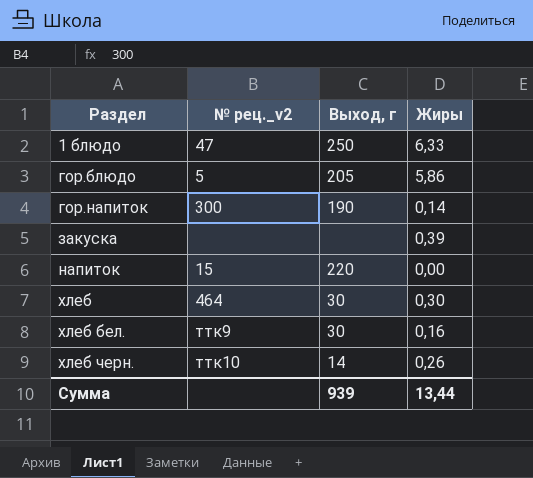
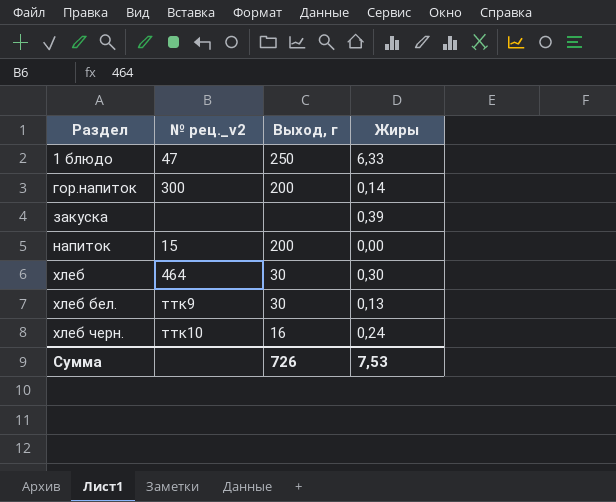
row гор.блюдо: 5 | 205 | 5,86 -> none
гор.напиток | Выход, г: 190 -> 200
напиток | Выход, г: 220 -> 200
хлеб бел. | Жиры: 0,16 -> 0,13
хлеб черн. | Выход, г: 14 -> 16
хлеб черн. | Жиры: 0,26 -> 0,24
Сумма | Выход, г: 939 -> 726
Сумма | Жиры: 13,44 -> 7,53

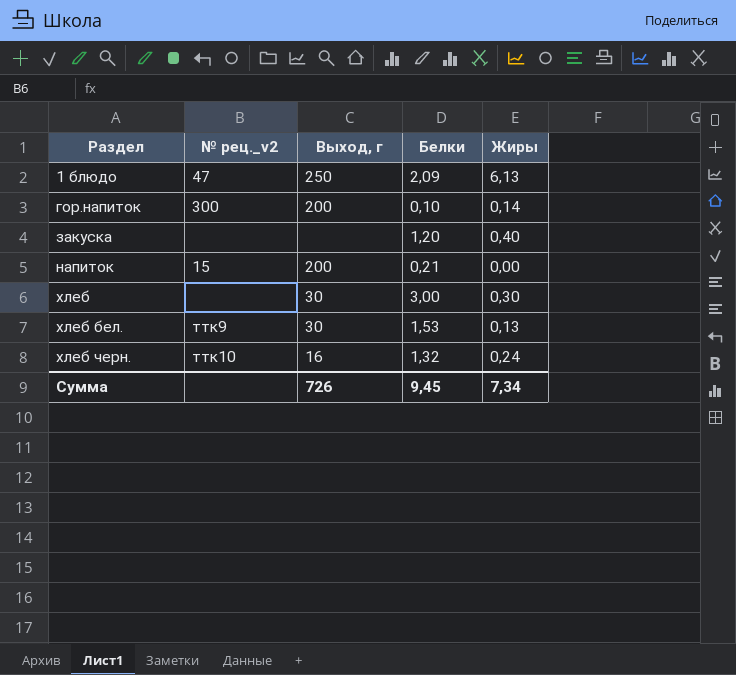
column Белки | position: none -> 4
1 блюдо | Жиры: 6,33 -> 6,13
закуска | Жиры: 0,39 -> 0,40
хлеб | № рец._v2: 464 -> none
Сумма | Жиры: 7,53 -> 7,34

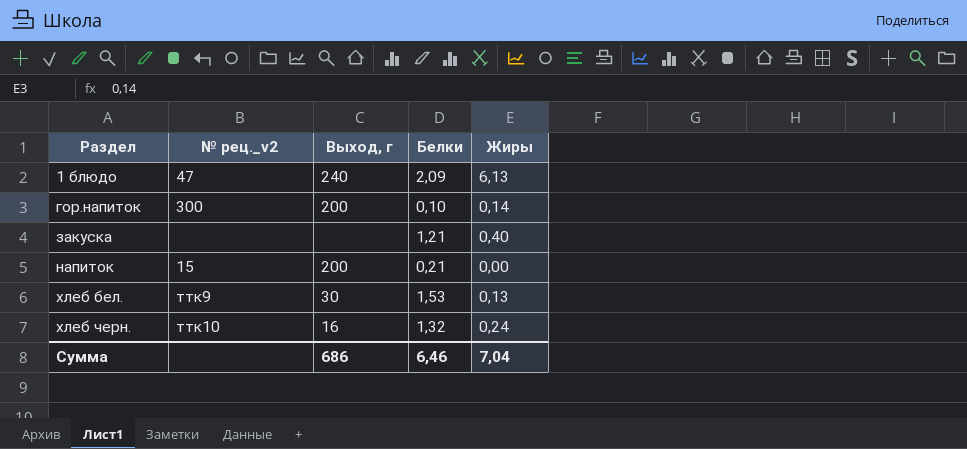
row хлеб: none | 30 | 3,00 | 0,30 -> none
1 блюдо | Выход, г: 250 -> 240
закуска | Белки: 1,20 -> 1,21
Сумма | Выход, г: 726 -> 686
Сумма | Белки: 9,45 -> 6,46
Сумма | Жиры: 7,34 -> 7,04

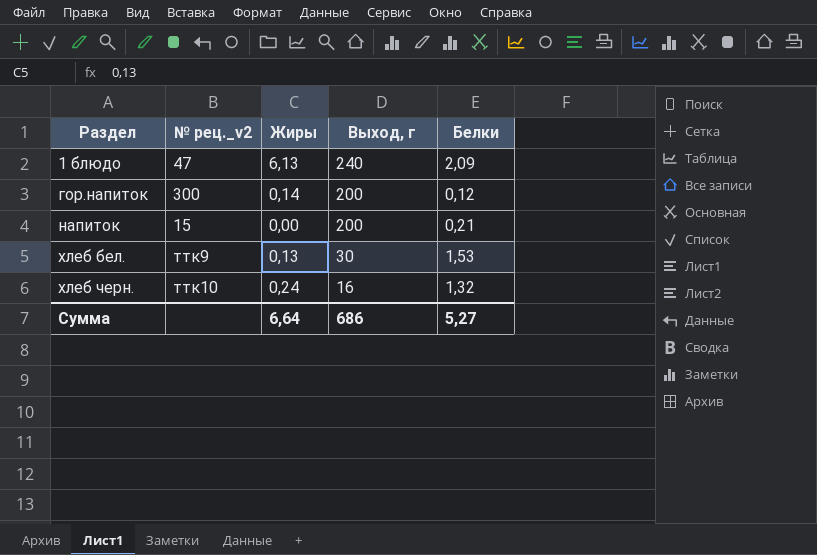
column Жиры | position: 5 -> 3
row закуска: none | none | 1,21 | 0,40 -> none
гор.напиток | Белки: 0,10 -> 0,12
Сумма | Жиры: 7,04 -> 6,64
Сумма | Белки: 6,46 -> 5,27

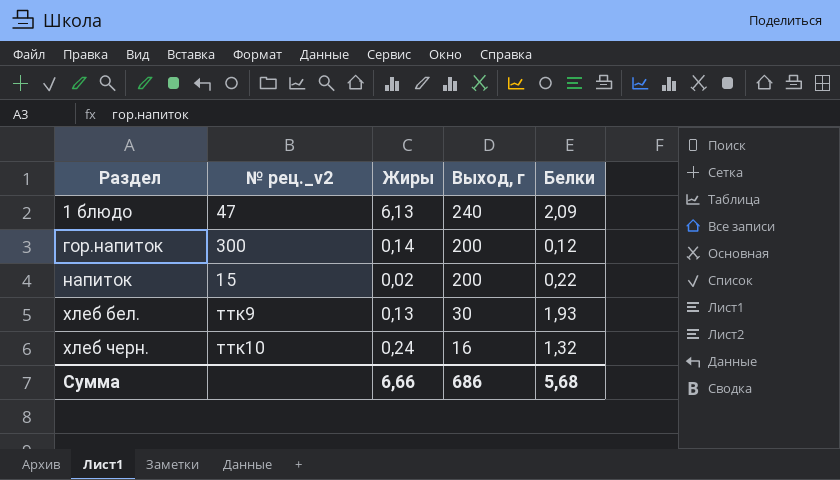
напиток | Жиры: 0,00 -> 0,02
напиток | Белки: 0,21 -> 0,22
хлеб бел. | Белки: 1,53 -> 1,93
Сумма | Жиры: 6,64 -> 6,66
Сумма | Белки: 5,27 -> 5,68

